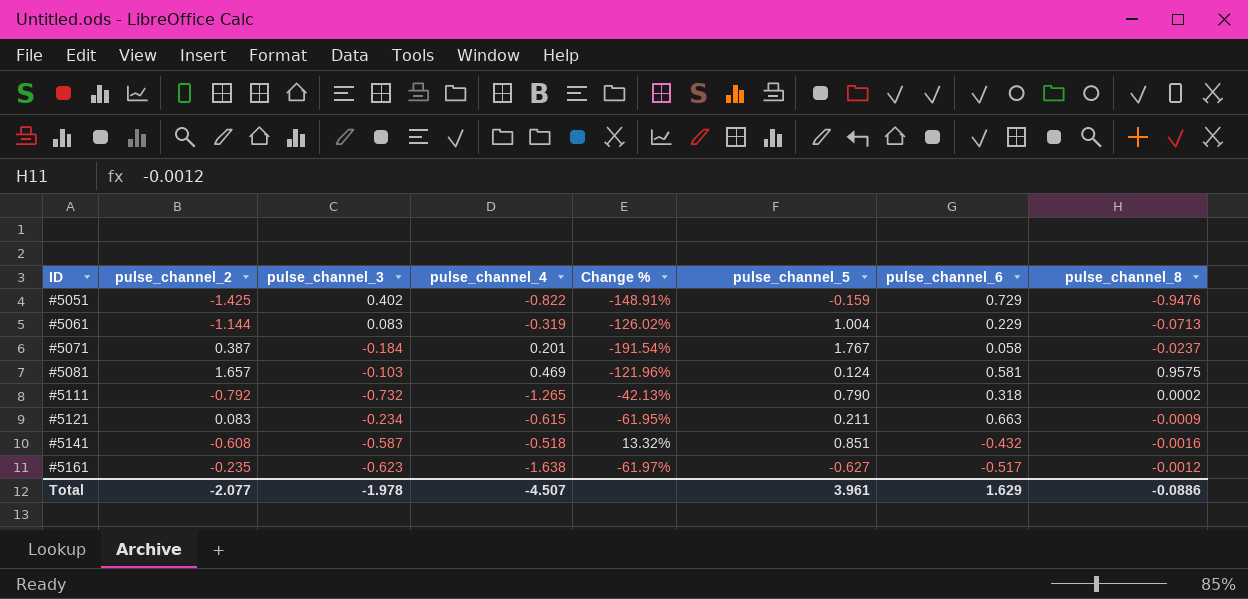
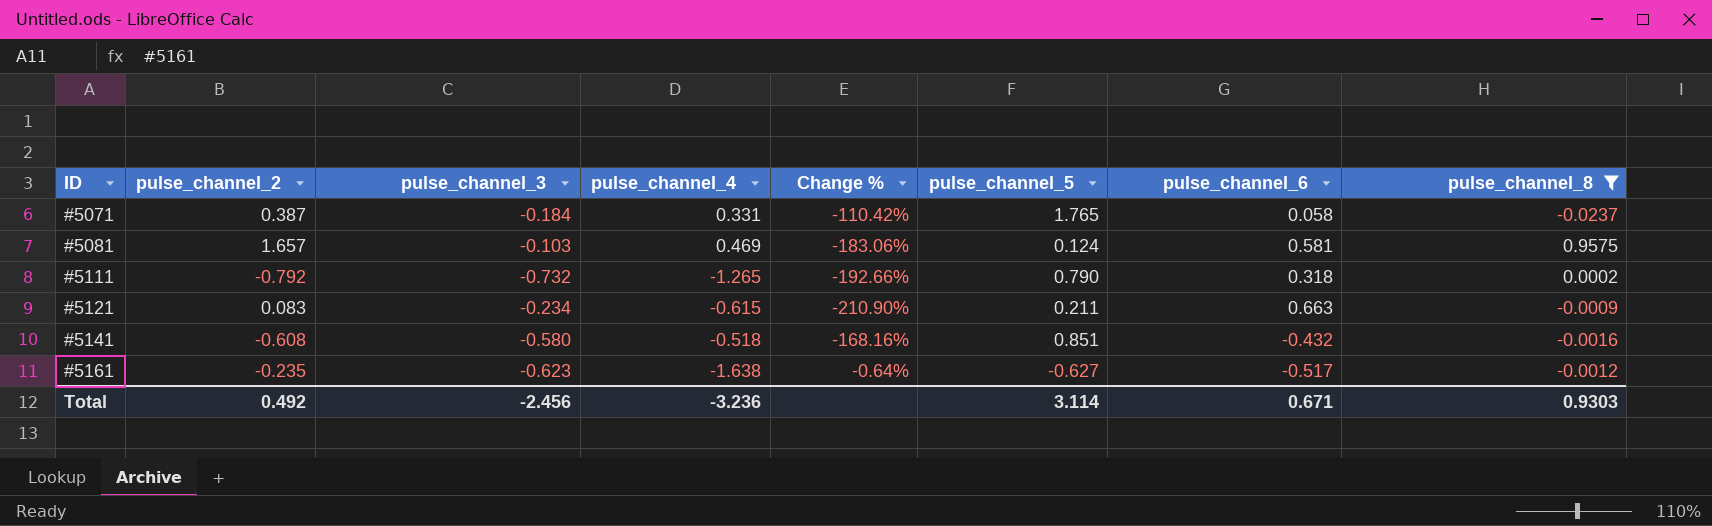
filter: none -> pulse_channel_8 >= -0.0237
column Change % | formula: ([pulse_channel_3] - [pulse_channel_4]) / [pulse_channel_4] -> ([pulse_channel_3] - [pulse_channel_5]) / [pulse_channel_5]
#5071 | pulse_channel_4: 0.201 -> 0.331
#5071 | pulse_channel_5: 1.767 -> 1.765
#5141 | pulse_channel_3: -0.587 -> -0.580
Total | pulse_channel_2: -2.077 -> 0.492
Total | pulse_channel_3: -1.978 -> -2.456
Total | pulse_channel_4: -4.507 -> -3.236
Total | pulse_channel_5: 3.961 -> 3.114
Total | pulse_channel_6: 1.629 -> 0.671
Total | pulse_channel_8: -0.0886 -> 0.9303

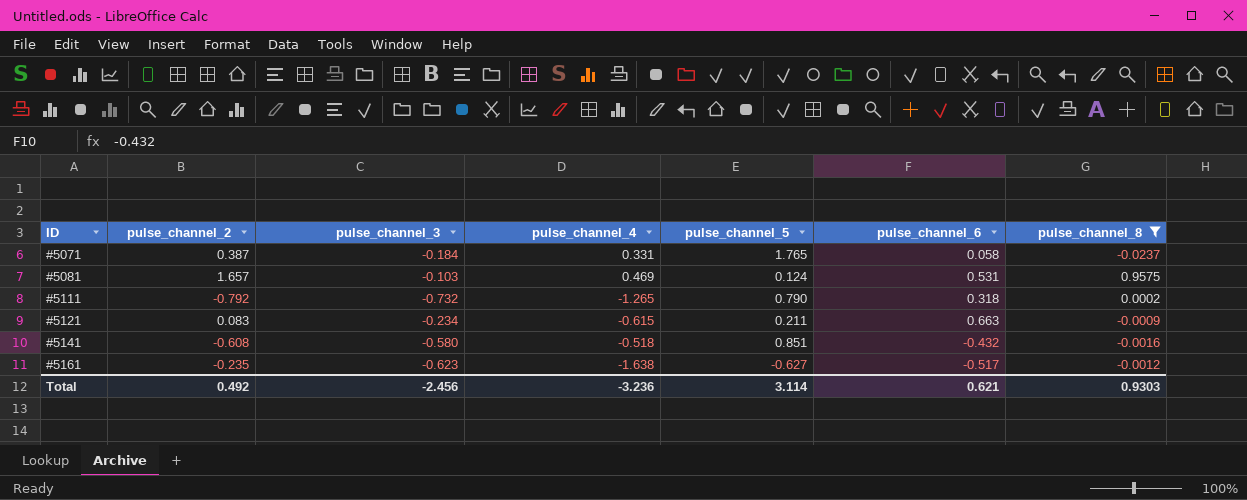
column Change % | formula: ([pulse_channel_3] - [pulse_channel_5]) / [pulse_channel_5] -> none
#5081 | pulse_channel_6: 0.581 -> 0.531
Total | pulse_channel_6: 0.671 -> 0.621

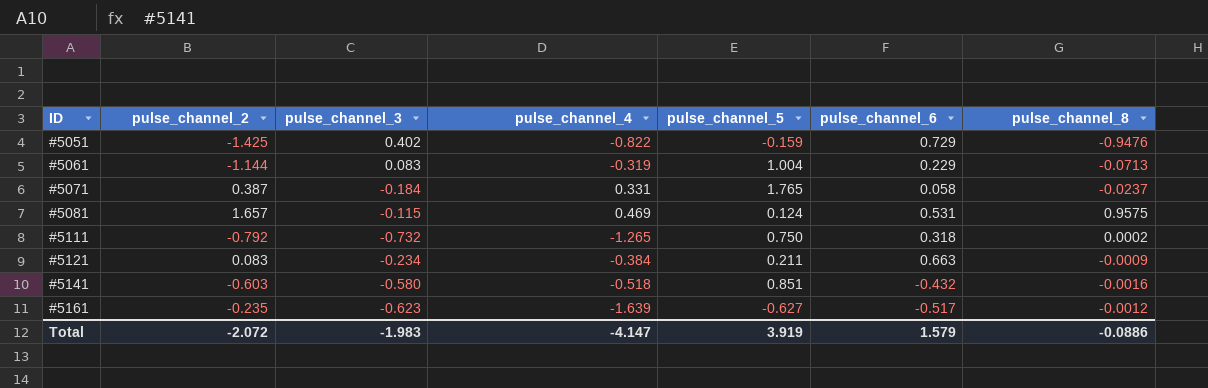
filter: pulse_channel_8 >= -0.0237 -> none
#5081 | pulse_channel_3: -0.103 -> -0.115
#5111 | pulse_channel_5: 0.790 -> 0.750
#5121 | pulse_channel_4: -0.615 -> -0.384
#5141 | pulse_channel_2: -0.608 -> -0.603
#5161 | pulse_channel_4: -1.638 -> -1.639
Total | pulse_channel_2: 0.492 -> -2.072
Total | pulse_channel_3: -2.456 -> -1.983
Total | pulse_channel_4: -3.236 -> -4.147
Total | pulse_channel_5: 3.114 -> 3.919
Total | pulse_channel_6: 0.621 -> 1.579
Total | pulse_channel_8: 0.9303 -> -0.0886

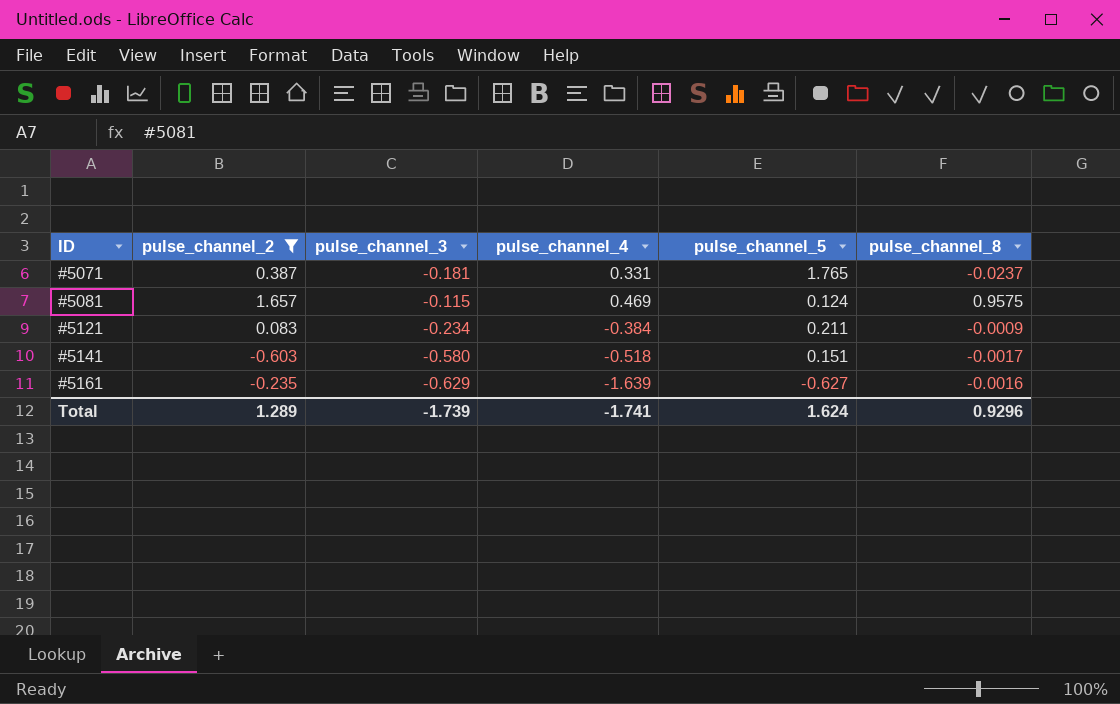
filter: none -> pulse_channel_2 >= -0.603
column pulse_channel_6 | position: 6 -> none
#5071 | pulse_channel_3: -0.184 -> -0.181
#5141 | pulse_channel_5: 0.851 -> 0.151
#5141 | pulse_channel_8: -0.0016 -> -0.0017
#5161 | pulse_channel_3: -0.623 -> -0.629
#5161 | pulse_channel_8: -0.0012 -> -0.0016
Total | pulse_channel_2: -2.072 -> 1.289
Total | pulse_channel_3: -1.983 -> -1.739
Total | pulse_channel_4: -4.147 -> -1.741
Total | pulse_channel_5: 3.919 -> 1.624
Total | pulse_channel_8: -0.0886 -> 0.9296

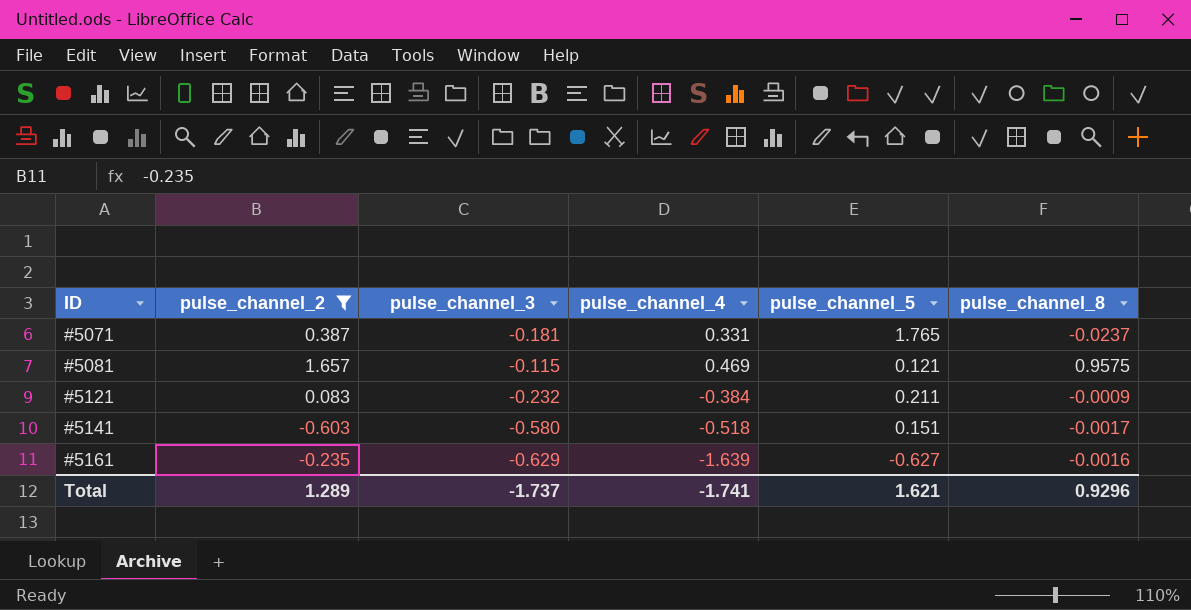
#5081 | pulse_channel_5: 0.124 -> 0.121
#5121 | pulse_channel_3: -0.234 -> -0.232
Total | pulse_channel_3: -1.739 -> -1.737
Total | pulse_channel_5: 1.624 -> 1.621

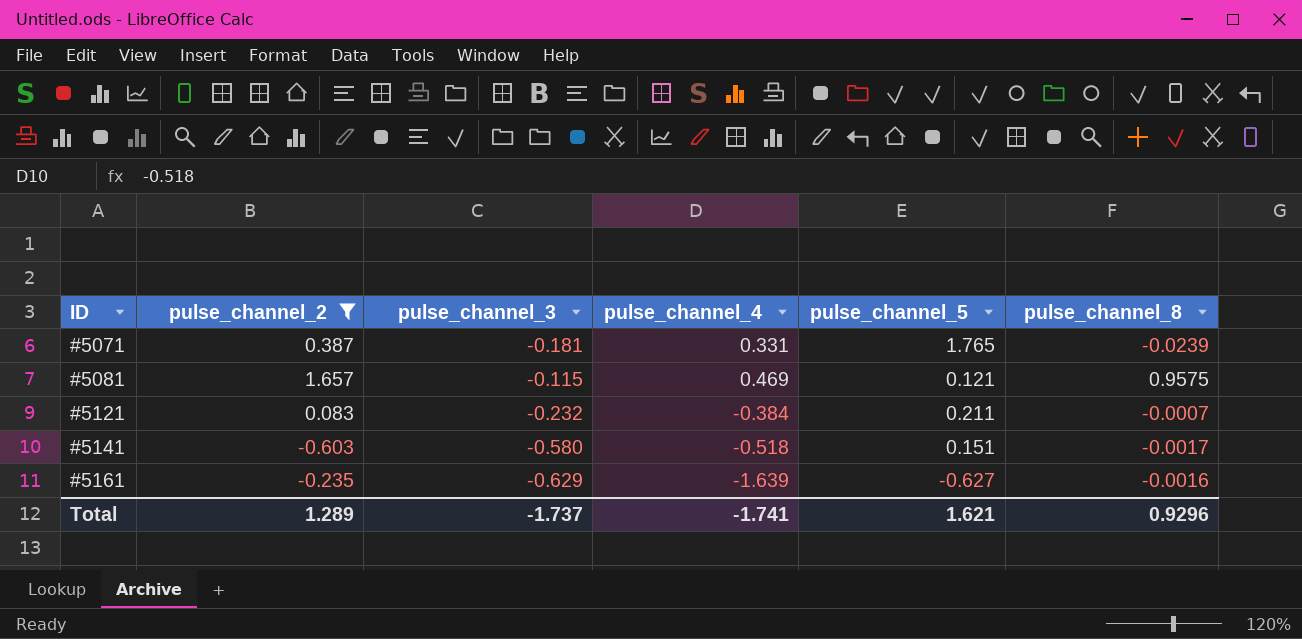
#5071 | pulse_channel_8: -0.0237 -> -0.0239
#5121 | pulse_channel_8: -0.0009 -> -0.0007

